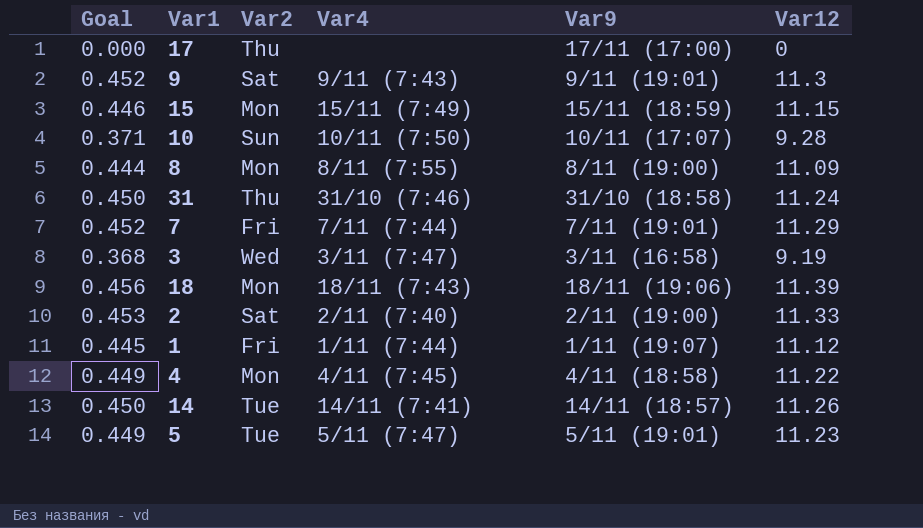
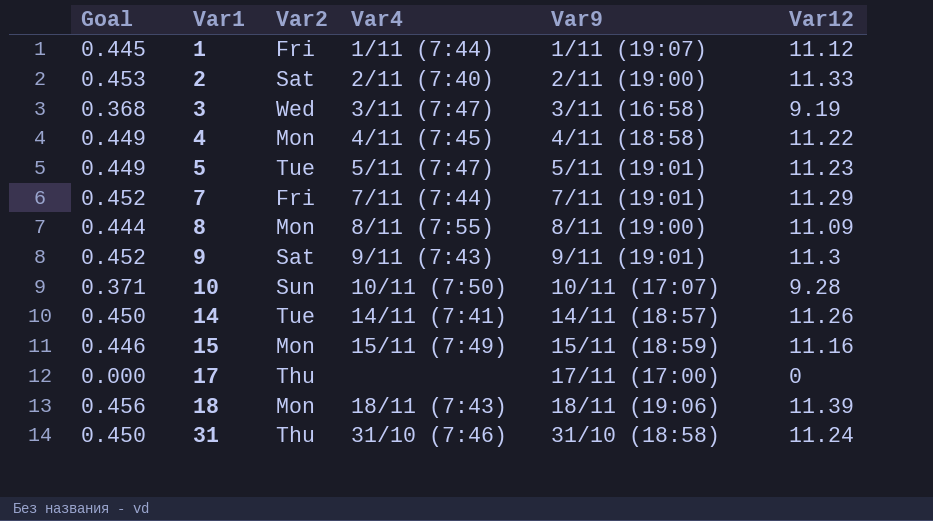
row order: none -> Var1 ascending
15 | Var12: 11.15 -> 11.16

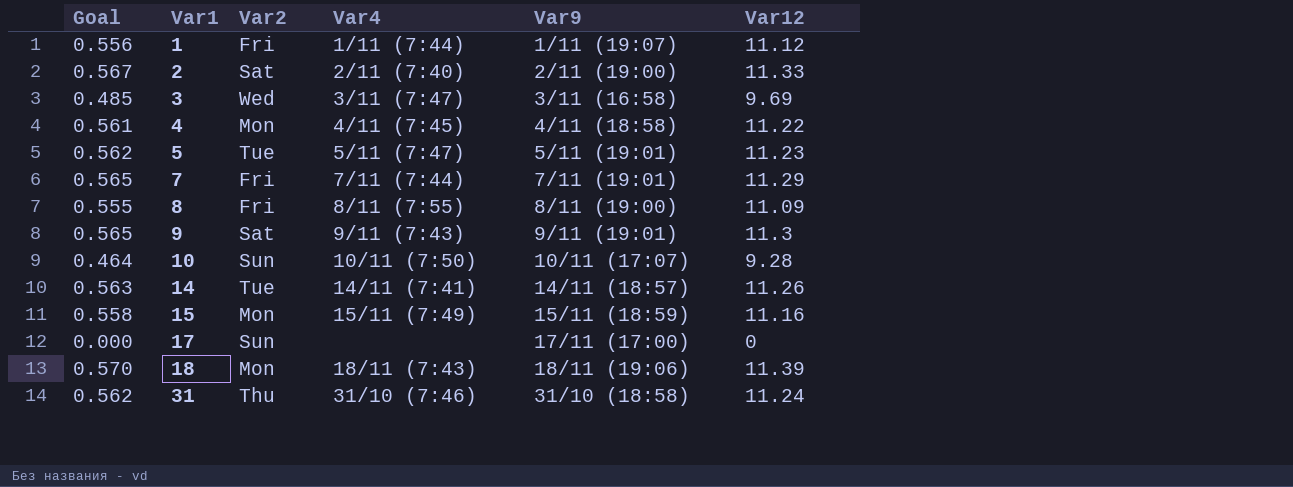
column Goal | formula: [Var12] * 0.04 -> [Var12] * 0.05
3 | Var12: 9.19 -> 9.69
8 | Var2: Mon -> Fri
17 | Var2: Thu -> Sun

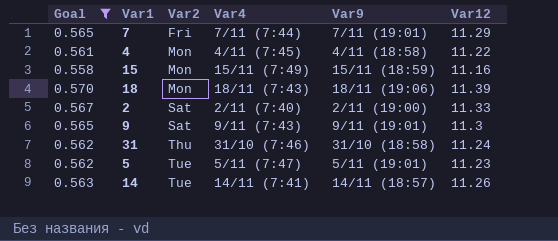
filter: none -> Goal >= 0.558
row order: Var1 ascending -> Var2 ascending

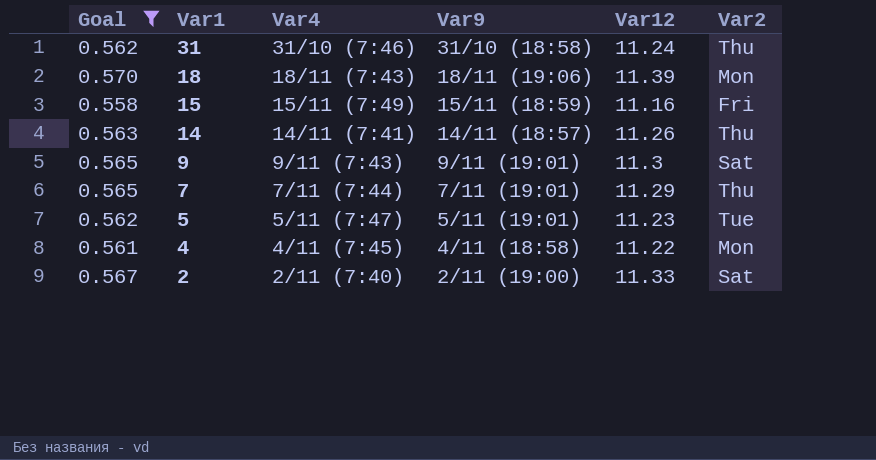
row order: Var2 ascending -> Var1 descending
column Var2 | position: 3 -> 6
15 | Var2: Mon -> Fri
14 | Var2: Tue -> Thu
7 | Var2: Fri -> Thu

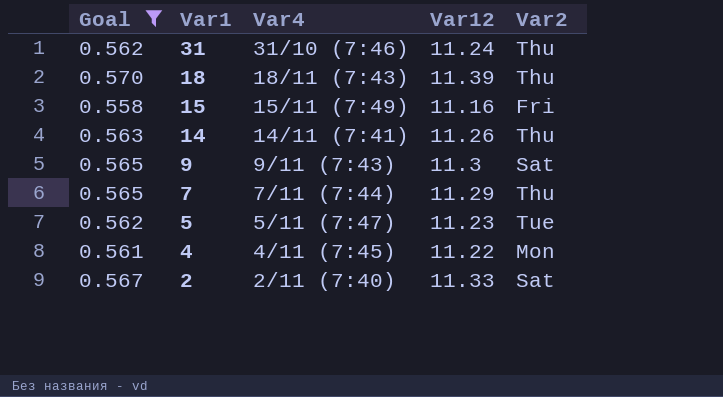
column Var9 | position: 4 -> none
18 | Var2: Mon -> Thu

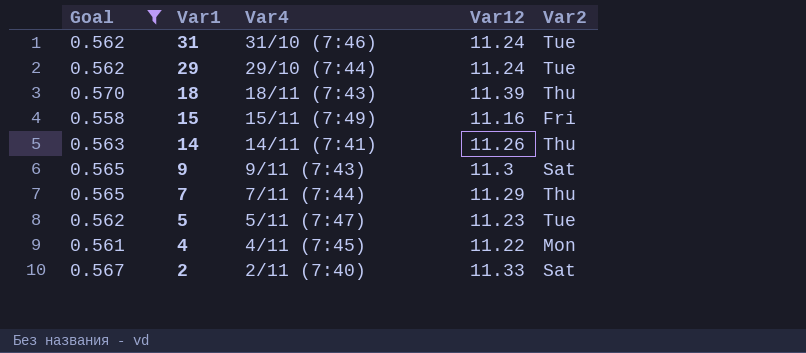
31 | Var2: Thu -> Tue
row 29: none -> 0.562 | 29/10 (7:44) | 11.24 | Tue

